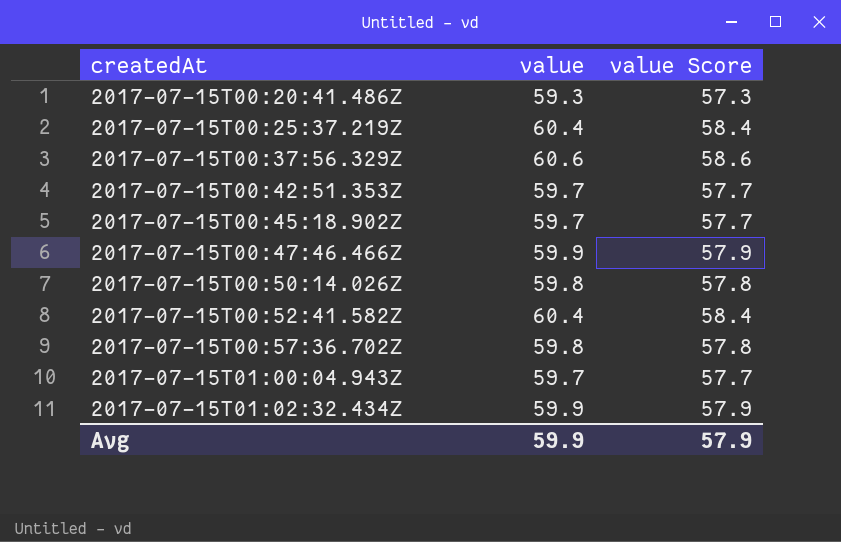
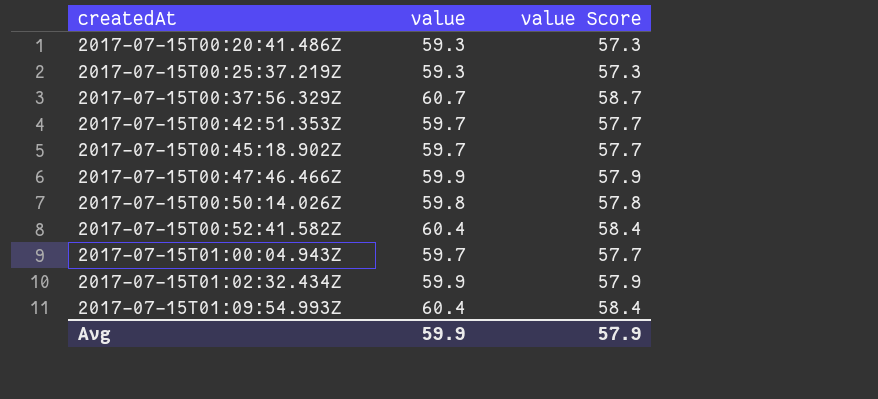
row 2017-07-15T00:57:36.702Z: 59.8 | 57.8 -> none
2017-07-15T00:25:37.219Z | value: 60.4 -> 59.3
2017-07-15T00:25:37.219Z | value Score: 58.4 -> 57.3
2017-07-15T00:37:56.329Z | value: 60.6 -> 60.7
2017-07-15T00:37:56.329Z | value Score: 58.6 -> 58.7
row 2017-07-15T01:09:54.993Z: none -> 60.4 | 58.4

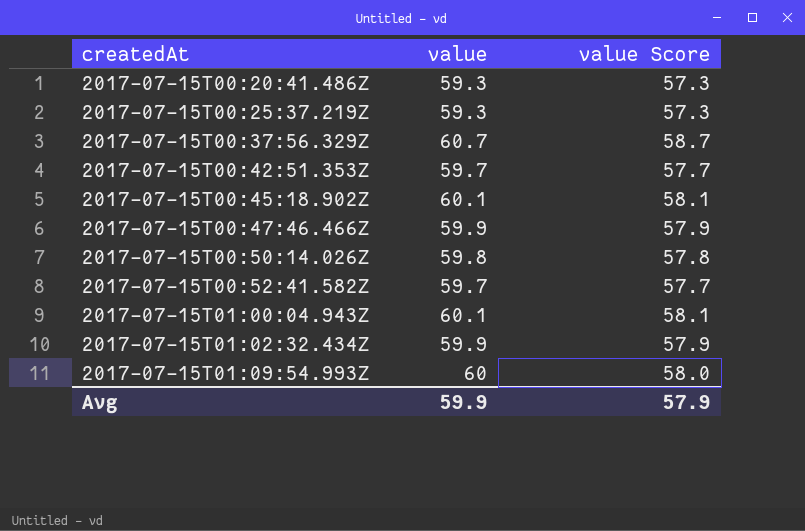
2017-07-15T00:45:18.902Z | value: 59.7 -> 60.1
2017-07-15T00:45:18.902Z | value Score: 57.7 -> 58.1
2017-07-15T00:52:41.582Z | value: 60.4 -> 59.7
2017-07-15T00:52:41.582Z | value Score: 58.4 -> 57.7
2017-07-15T01:00:04.943Z | value: 59.7 -> 60.1
2017-07-15T01:00:04.943Z | value Score: 57.7 -> 58.1
2017-07-15T01:09:54.993Z | value: 60.4 -> 60
2017-07-15T01:09:54.993Z | value Score: 58.4 -> 58.0

